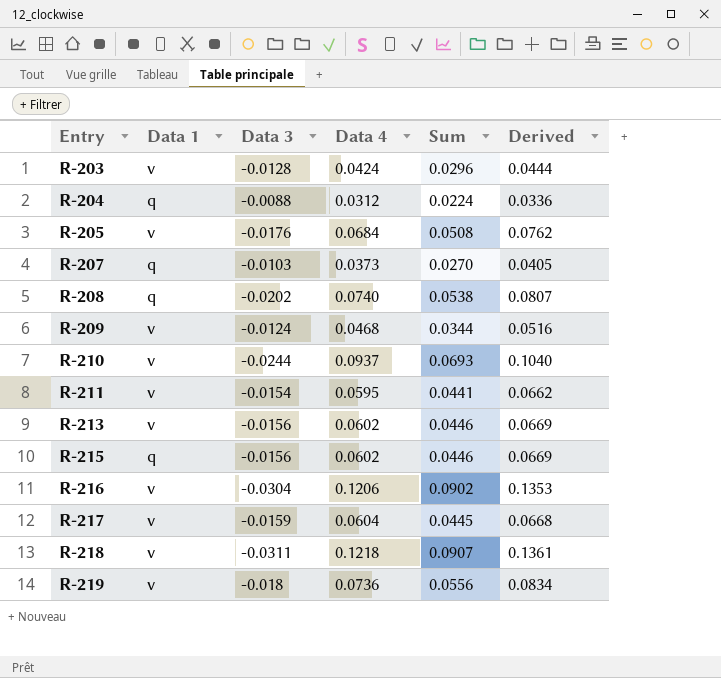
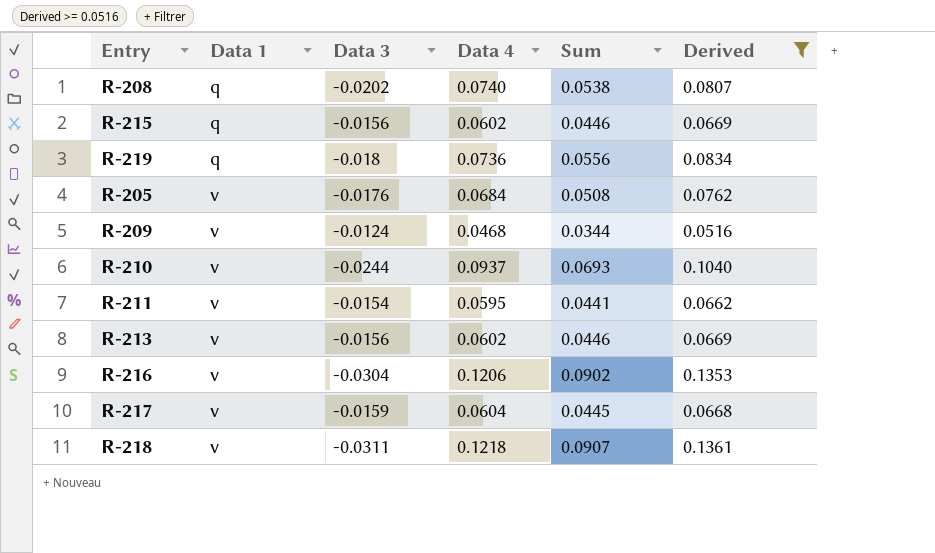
filter: none -> Derived >= 0.0516
row order: Entry ascending -> Data 1 ascending
R-219 | Data 1: v -> q

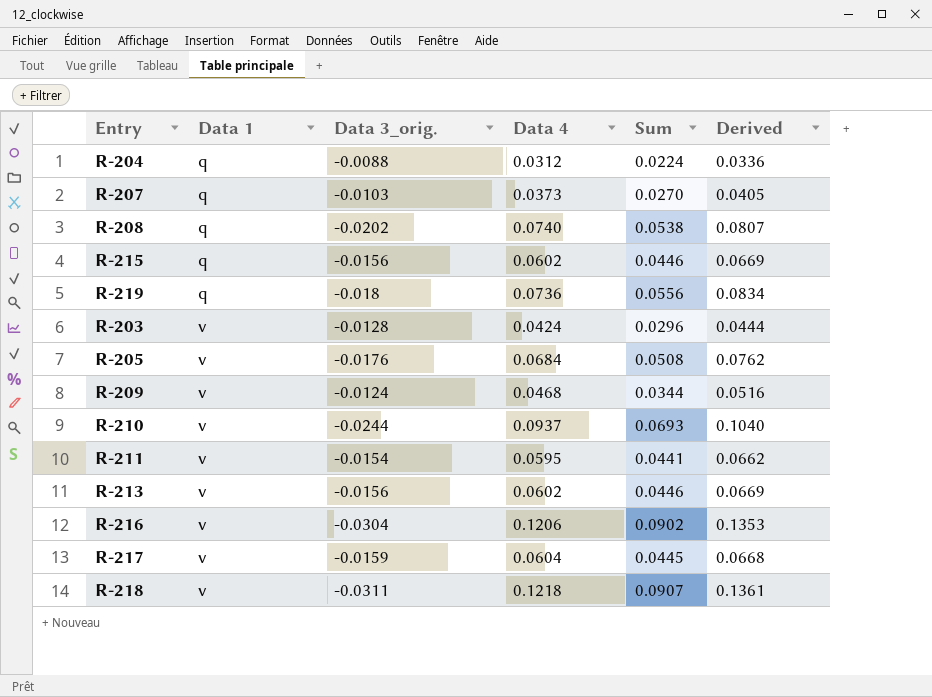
filter: Derived >= 0.0516 -> none
column name: Data 3 -> Data 3_orig.

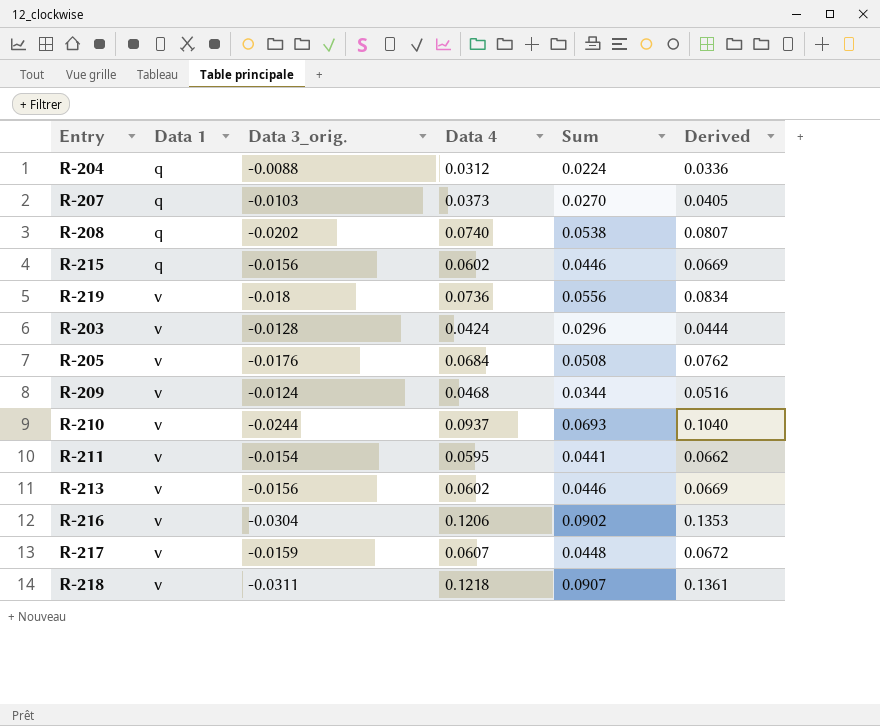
R-219 | Data 1: q -> v
R-217 | Data 4: 0.0604 -> 0.0607
R-217 | Sum: 0.0445 -> 0.0448
R-217 | Derived: 0.0668 -> 0.0672

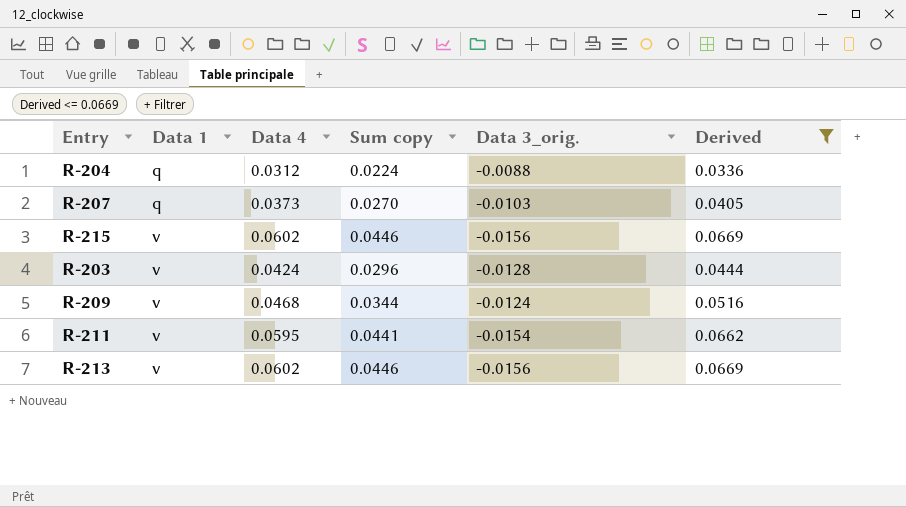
filter: none -> Derived <= 0.0669
column name: Sum -> Sum copy
column Data 3_orig. | position: 3 -> 5
R-215 | Data 1: q -> v

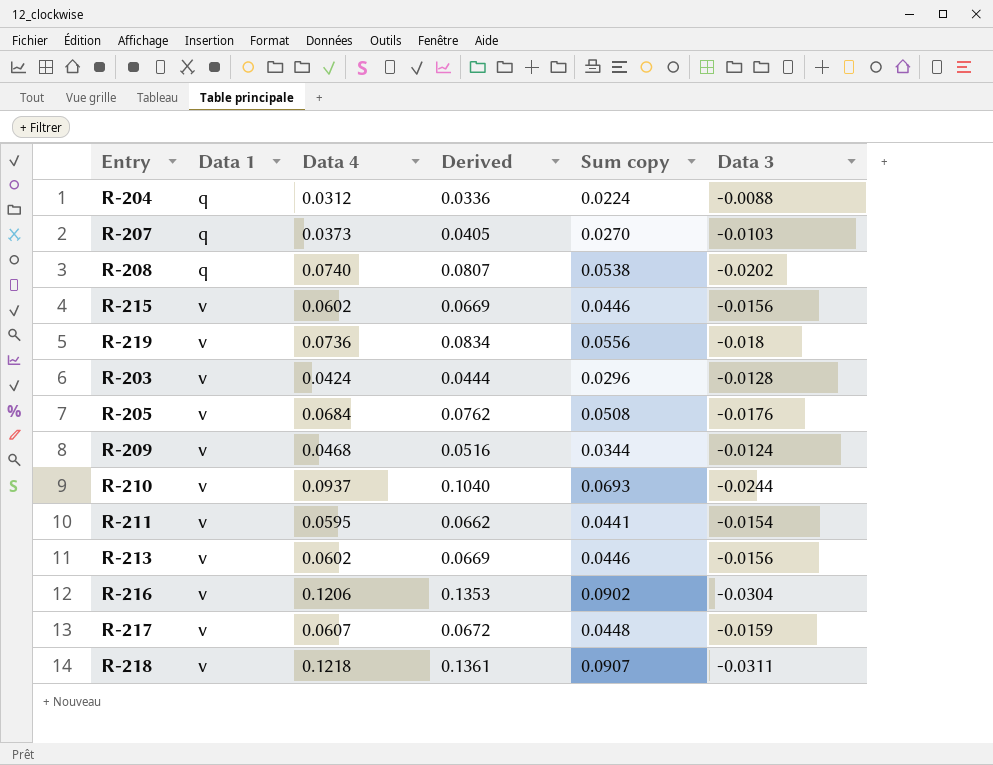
filter: Derived <= 0.0669 -> none
column Derived | position: 6 -> 4
column name: Data 3_orig. -> Data 3

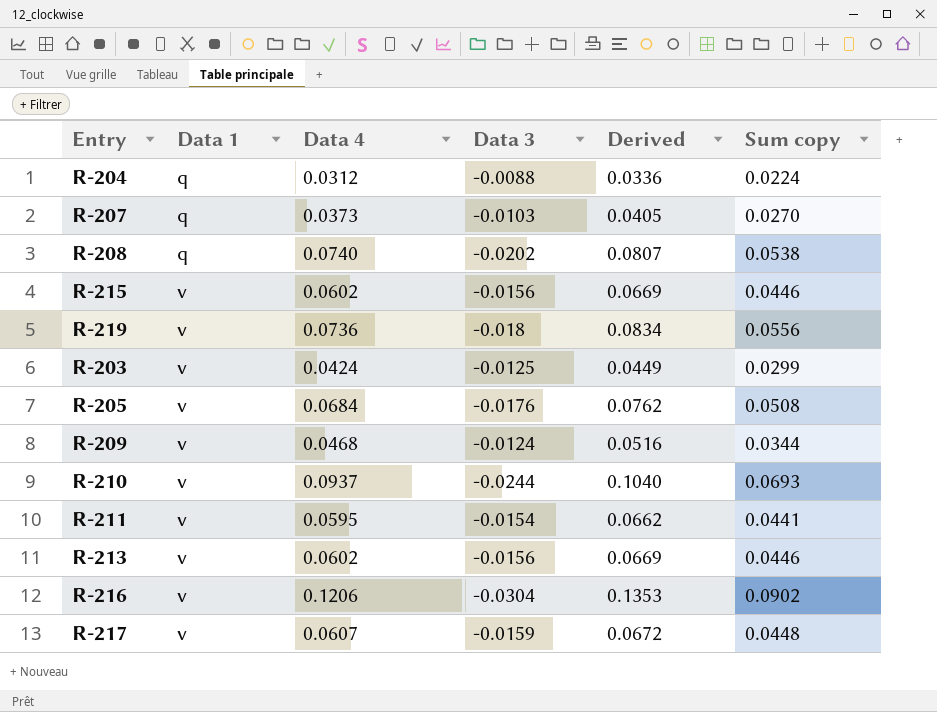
column Data 3 | position: 6 -> 4
row R-218: v | 0.1218 | 0.1361 | 0.0907 | -0.0311 -> none
R-203 | Data 3: -0.0128 -> -0.0125
R-203 | Derived: 0.0444 -> 0.0449
R-203 | Sum copy: 0.0296 -> 0.0299

